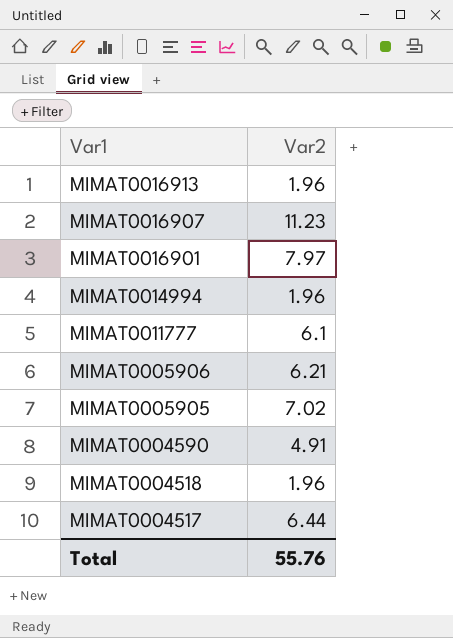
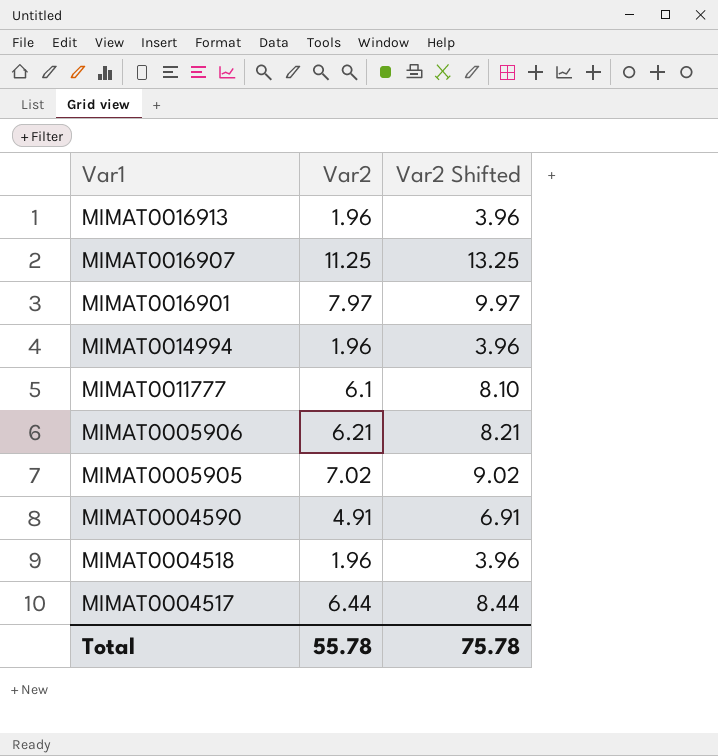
column Var2 Shifted | formula: none -> [Var2] + 2
MIMAT0016907 | Var2: 11.23 -> 11.25
Total | Var2: 55.76 -> 55.78

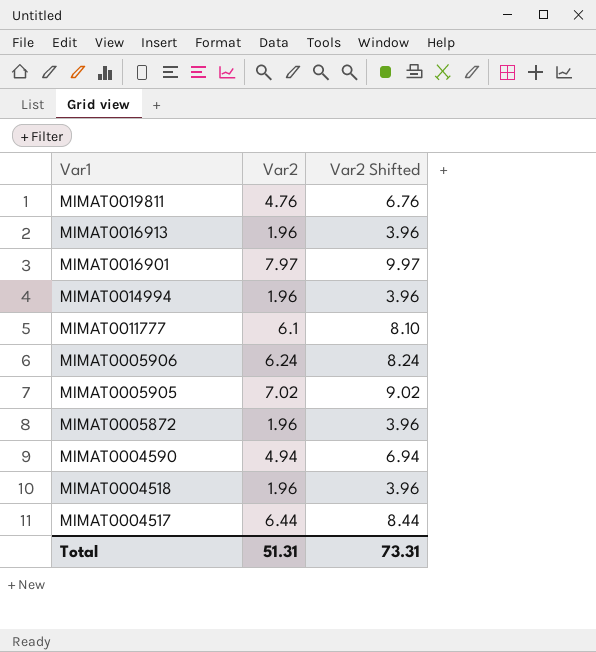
row MIMAT0016907: 11.25 | 13.25 -> none
row MIMAT0019811: none -> 4.76 | 6.76
MIMAT0005906 | Var2: 6.21 -> 6.24
MIMAT0005906 | Var2 Shifted: 8.21 -> 8.24
row MIMAT0005872: none -> 1.96 | 3.96
MIMAT0004590 | Var2: 4.91 -> 4.94
MIMAT0004590 | Var2 Shifted: 6.91 -> 6.94
Total | Var2: 55.78 -> 51.31
Total | Var2 Shifted: 75.78 -> 73.31

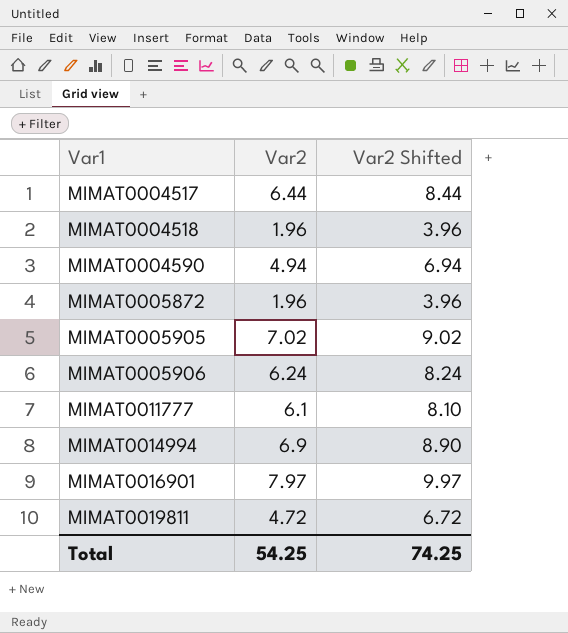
row order: Var1 descending -> Var1 ascending
row MIMAT0016913: 1.96 | 3.96 -> none
MIMAT0014994 | Var2: 1.96 -> 6.9
MIMAT0014994 | Var2 Shifted: 3.96 -> 8.90
MIMAT0019811 | Var2: 4.76 -> 4.72
MIMAT0019811 | Var2 Shifted: 6.76 -> 6.72
Total | Var2: 51.31 -> 54.25
Total | Var2 Shifted: 73.31 -> 74.25

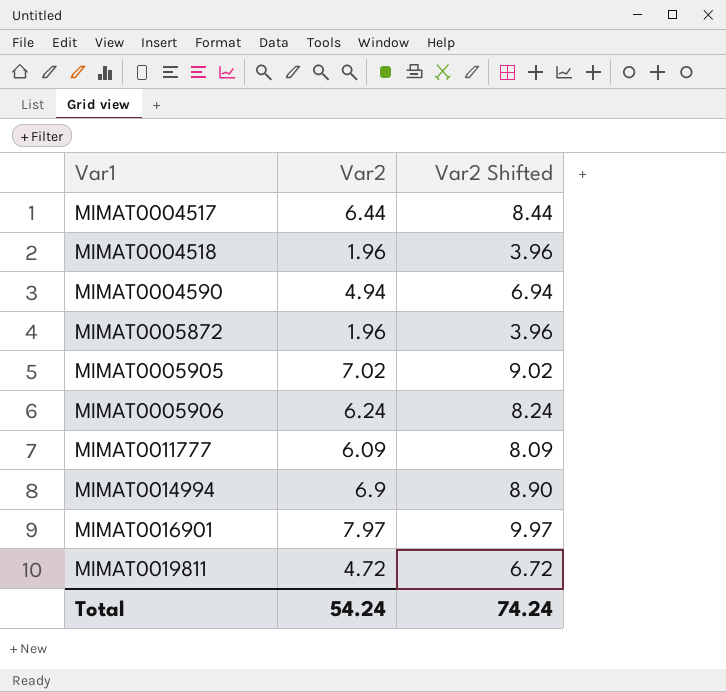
MIMAT0011777 | Var2: 6.1 -> 6.09
MIMAT0011777 | Var2 Shifted: 8.10 -> 8.09
Total | Var2: 54.25 -> 54.24
Total | Var2 Shifted: 74.25 -> 74.24

